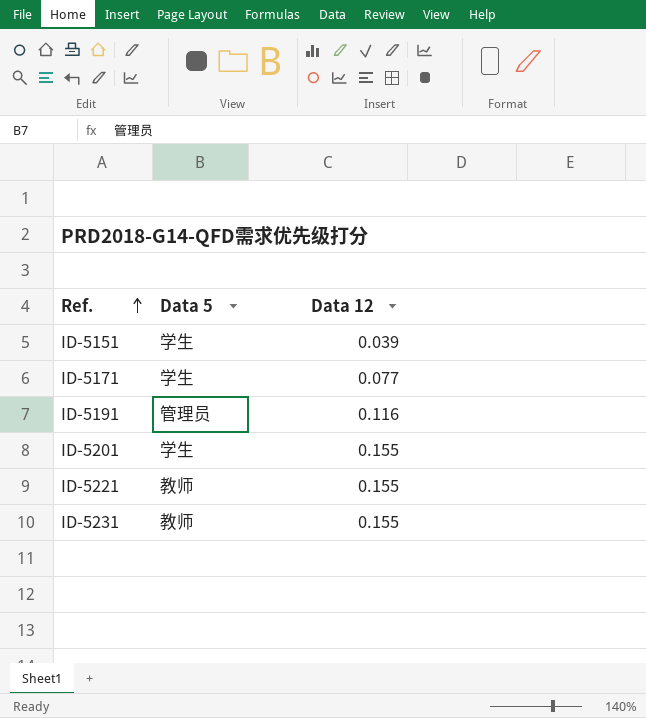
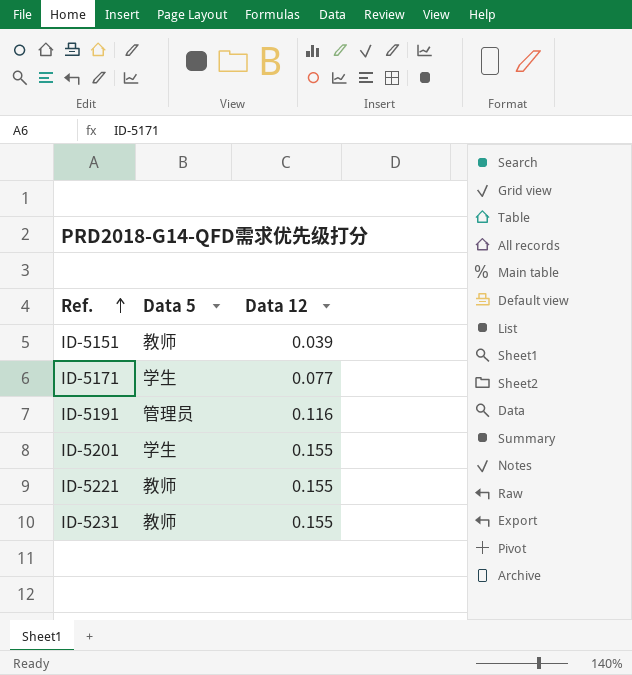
ID-5151 | Data 5: 学生 -> 教师

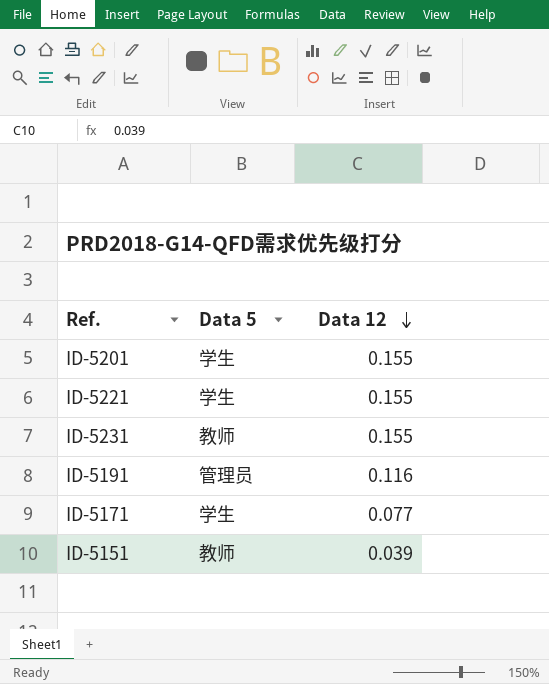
row order: Ref. ascending -> Data 12 descending
ID-5221 | Data 5: 教师 -> 学生

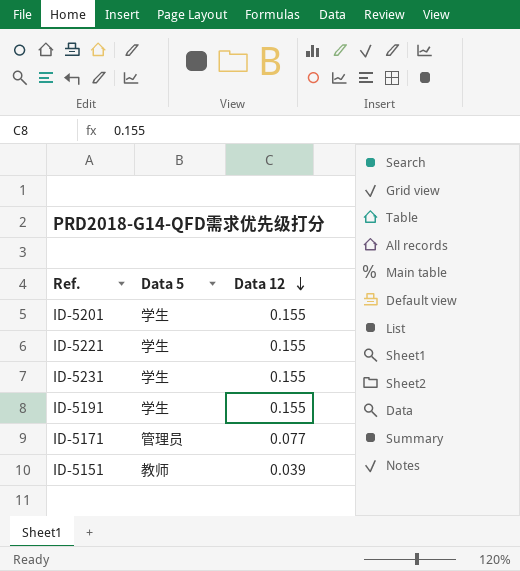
ID-5231 | Data 5: 教师 -> 学生
ID-5191 | Data 5: 管理员 -> 学生
ID-5191 | Data 12: 0.116 -> 0.155
ID-5171 | Data 5: 学生 -> 管理员

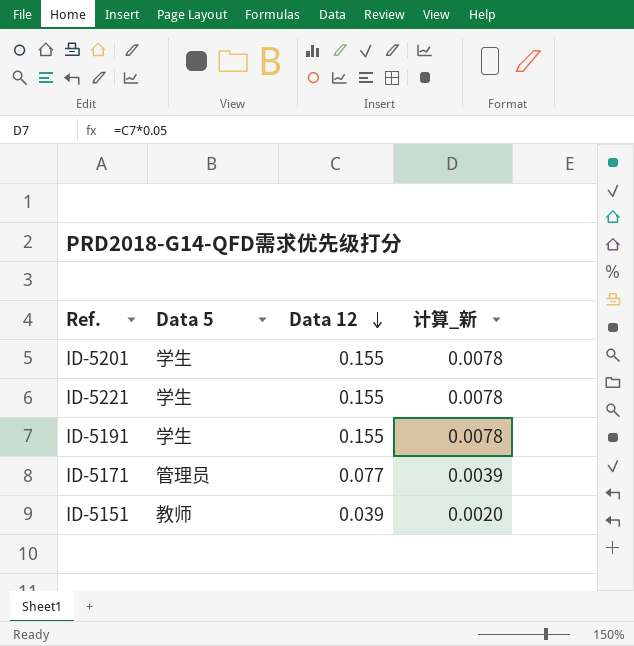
column 计算_新 | formula: none -> [Data 12] * 0.05
row ID-5231: 学生 | 0.155 -> none

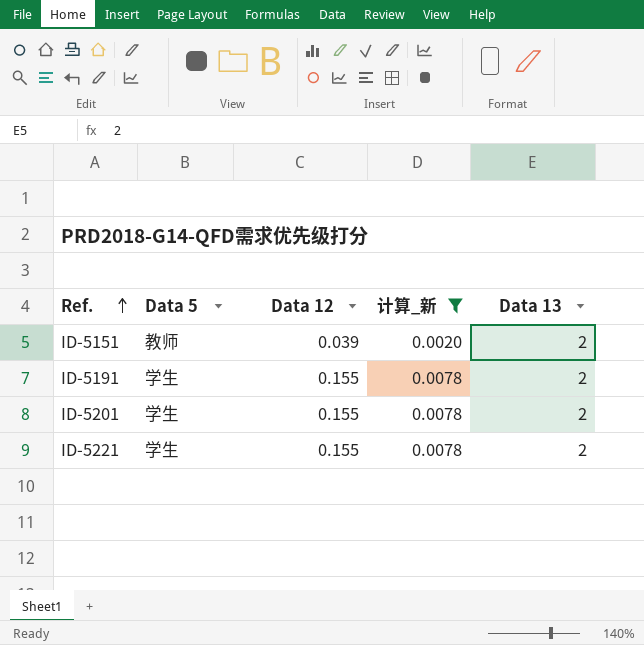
filter: none -> 计算_新 != 0.0039
row order: Data 12 descending -> Ref. ascending
column Data 13 | position: none -> 5

